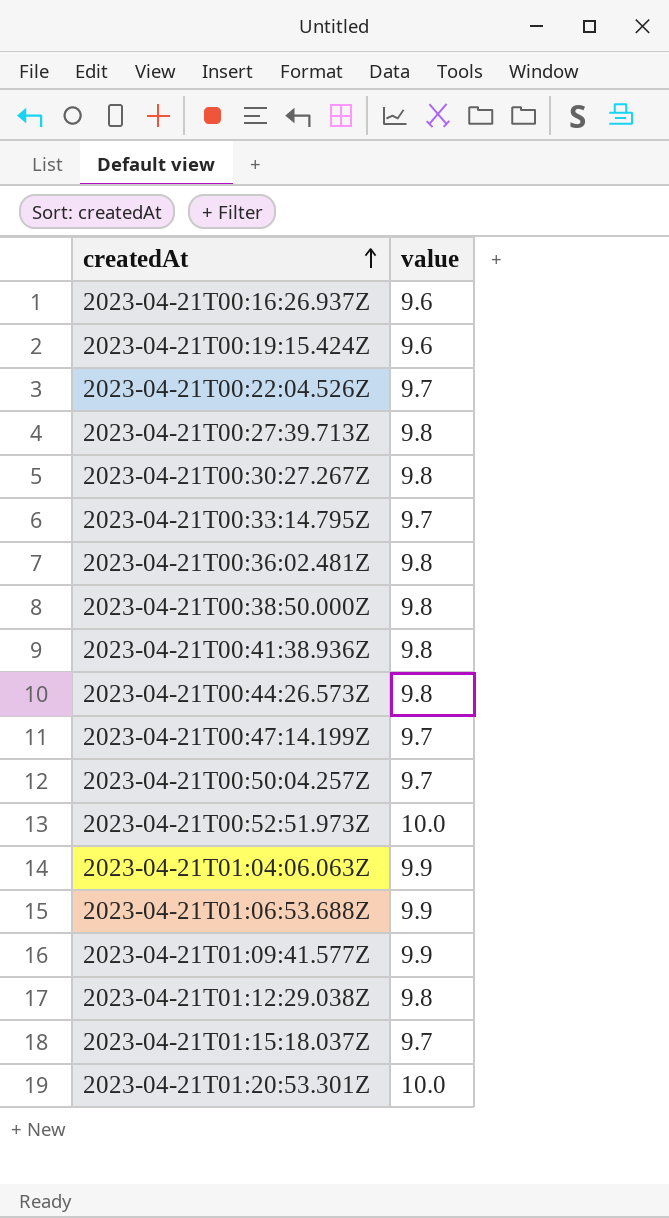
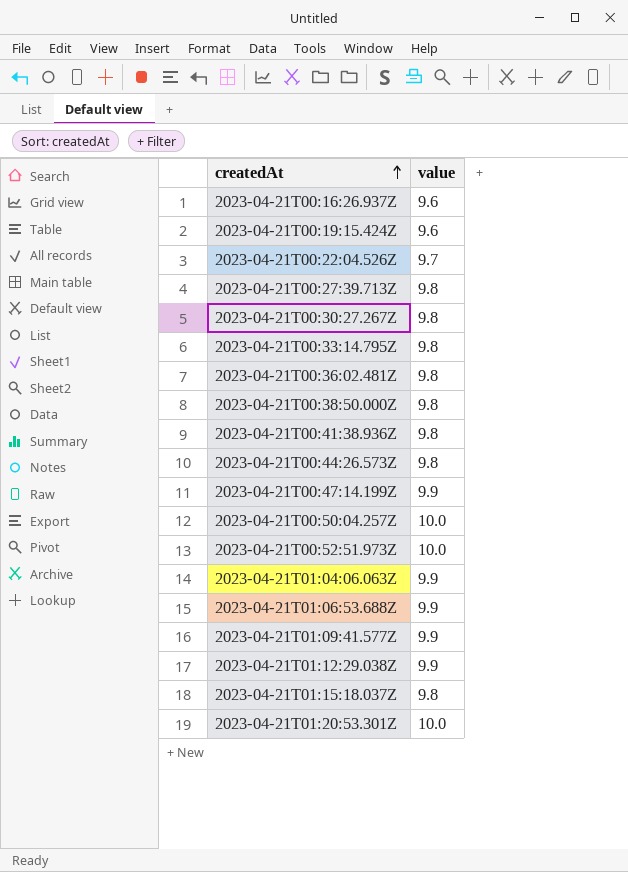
2023-04-21T00:33:14.795Z | value: 9.7 -> 9.8
2023-04-21T00:47:14.199Z | value: 9.7 -> 9.9
2023-04-21T00:50:04.257Z | value: 9.7 -> 10.0
2023-04-21T01:12:29.038Z | value: 9.8 -> 9.9
2023-04-21T01:15:18.037Z | value: 9.7 -> 9.8

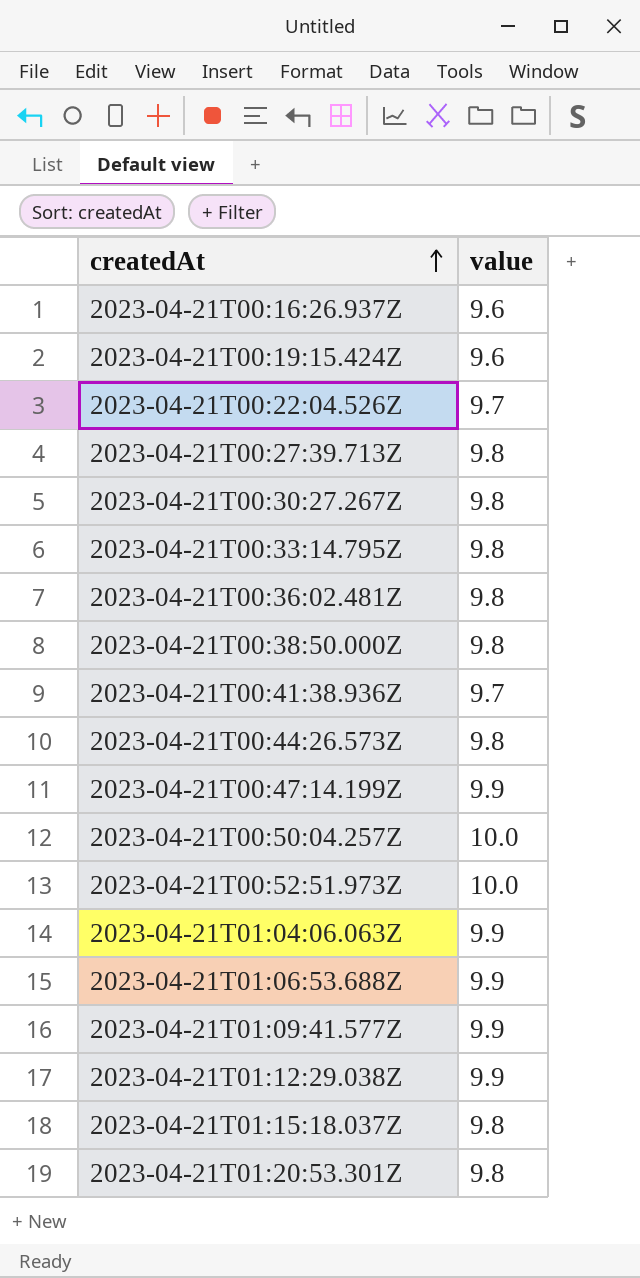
2023-04-21T00:41:38.936Z | value: 9.8 -> 9.7
2023-04-21T01:20:53.301Z | value: 10.0 -> 9.8

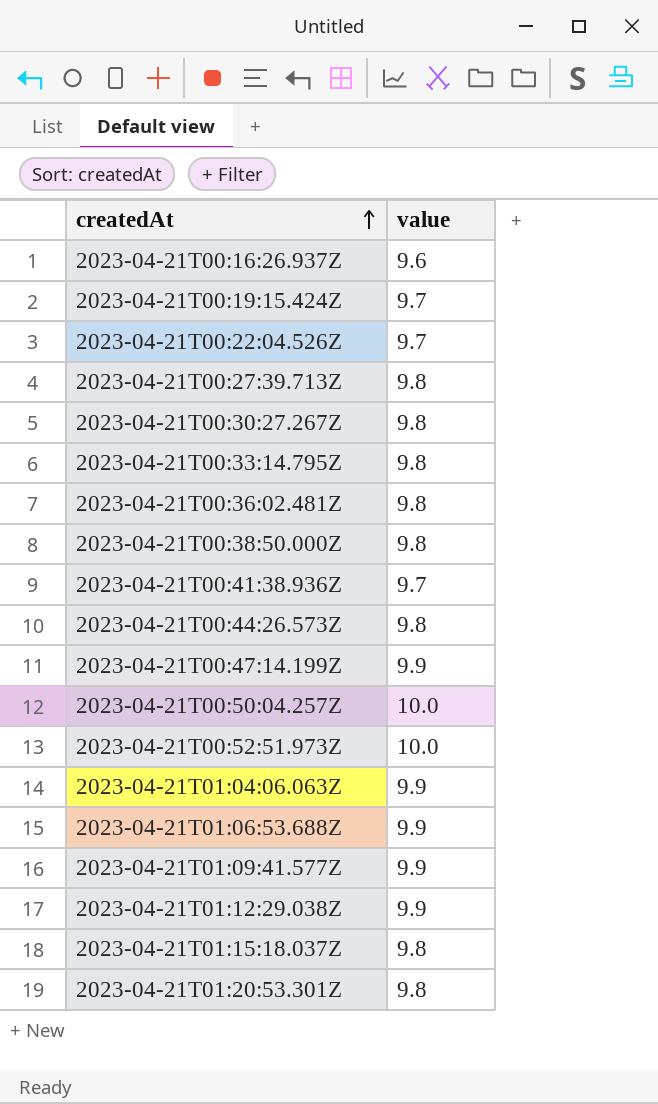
2023-04-21T00:19:15.424Z | value: 9.6 -> 9.7

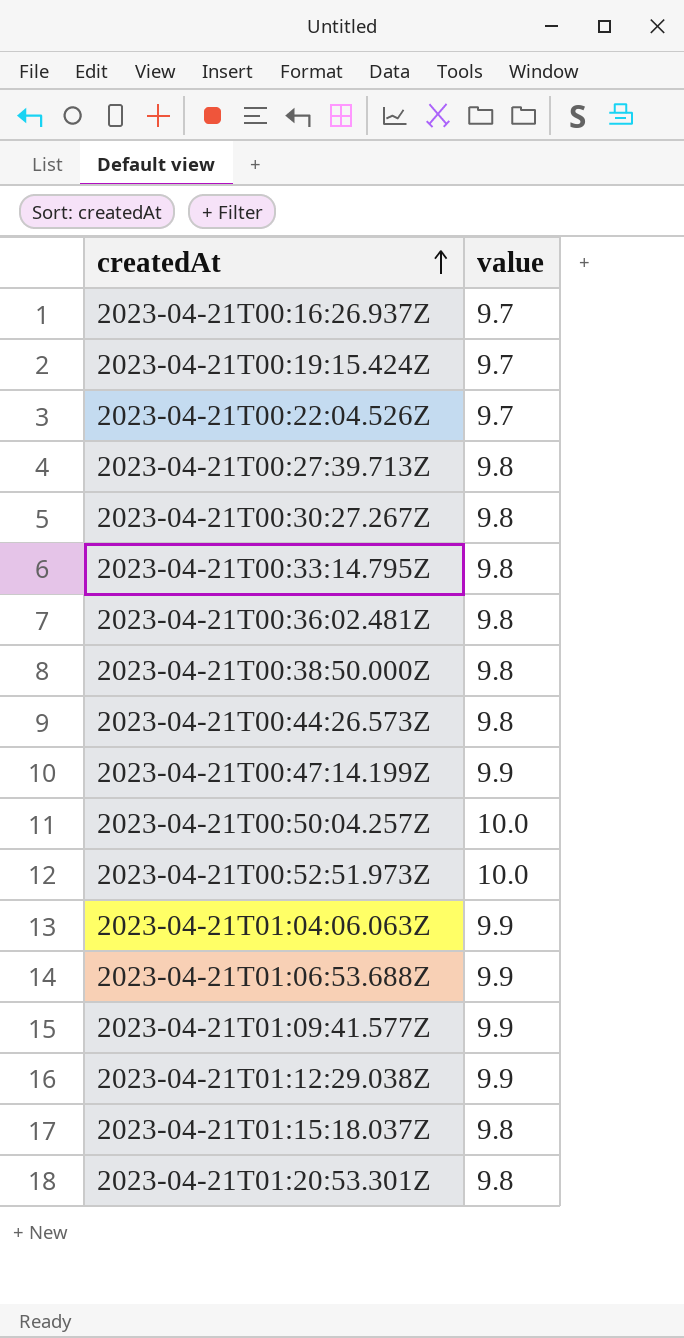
row 2023-04-21T00:41:38.936Z: 9.7 -> none
2023-04-21T00:16:26.937Z | value: 9.6 -> 9.7

